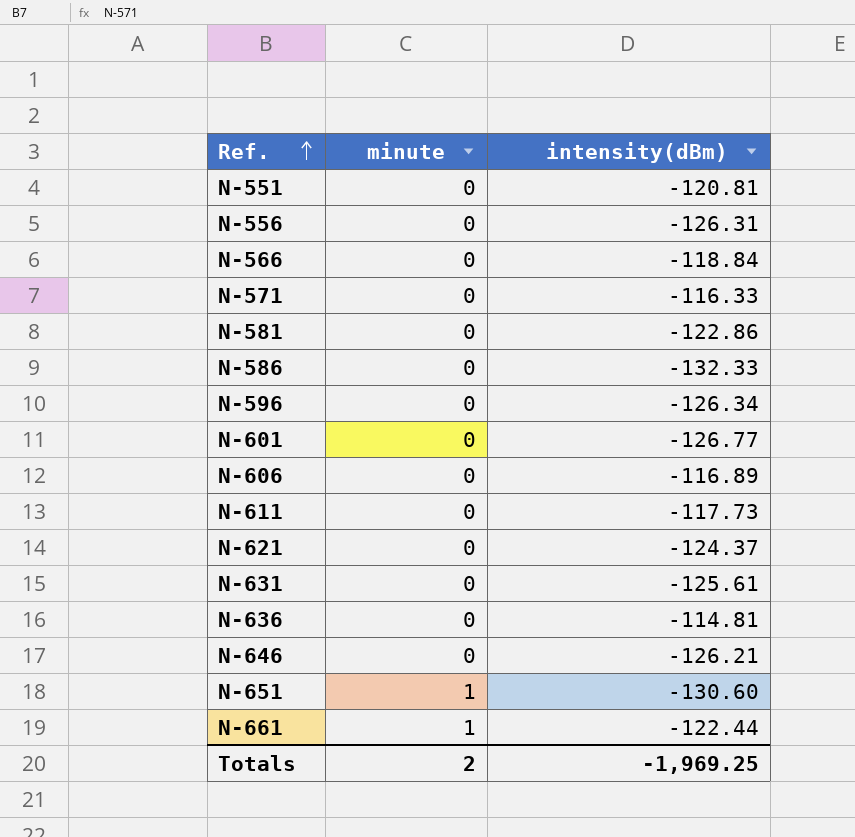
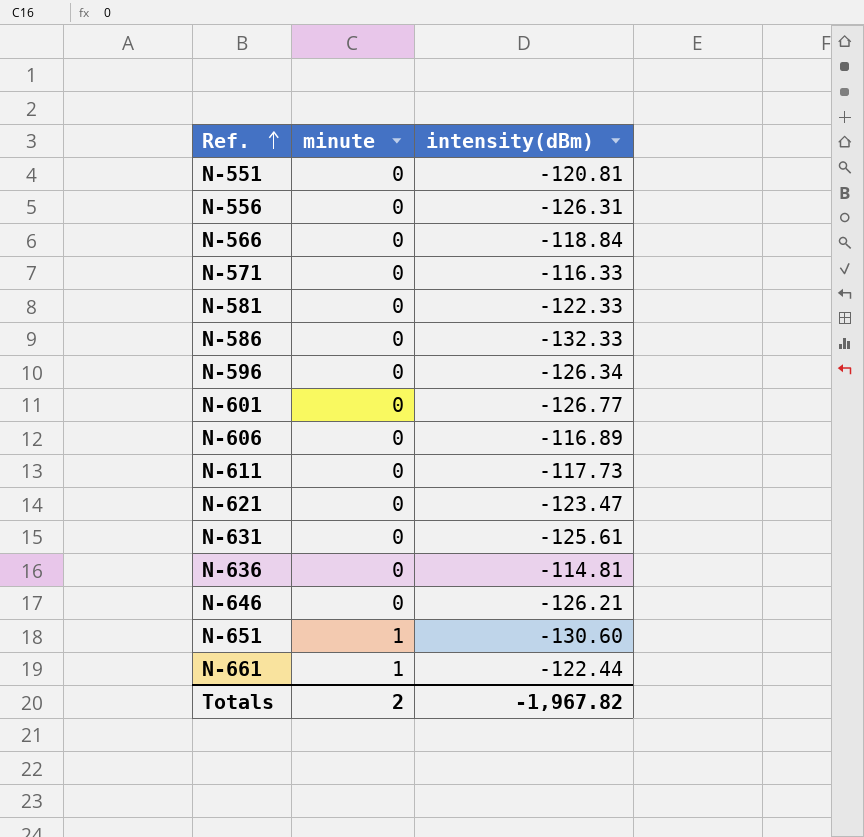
N-581 | intensity(dBm): -122.86 -> -122.33
N-621 | intensity(dBm): -124.37 -> -123.47
Totals | intensity(dBm): -1,969.25 -> -1,967.82

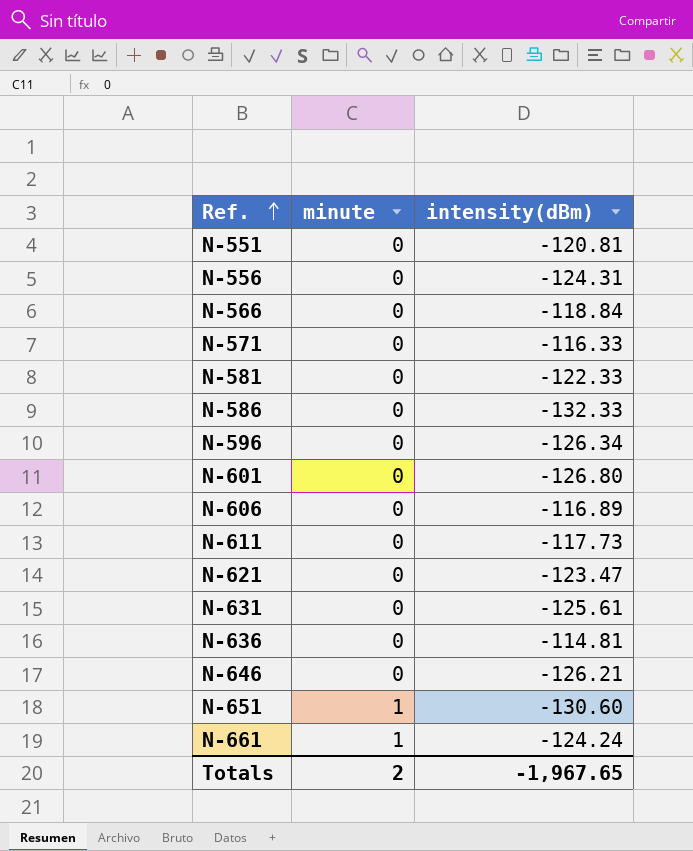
N-556 | intensity(dBm): -126.31 -> -124.31
N-601 | intensity(dBm): -126.77 -> -126.80
N-661 | intensity(dBm): -122.44 -> -124.24
Totals | intensity(dBm): -1,967.82 -> -1,967.65

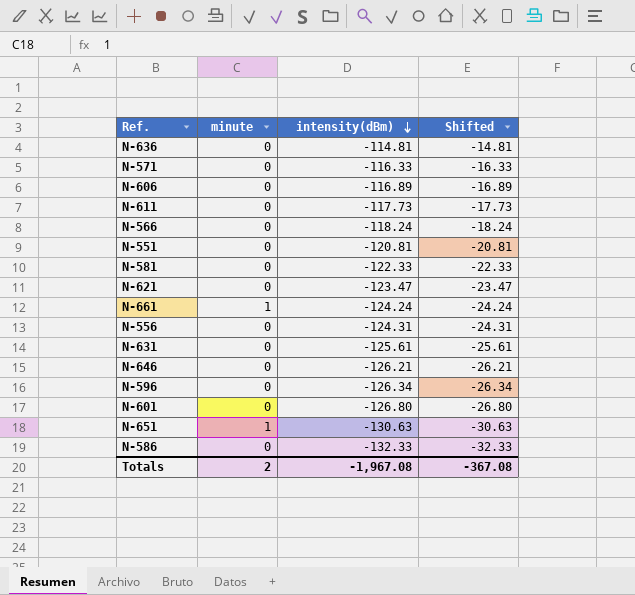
row order: Ref. ascending -> intensity(dBm) descending
column Shifted | formula: none -> [intensity(dBm)] + 100
N-566 | intensity(dBm): -118.84 -> -118.24
N-651 | intensity(dBm): -130.60 -> -130.63
Totals | intensity(dBm): -1,967.65 -> -1,967.08

